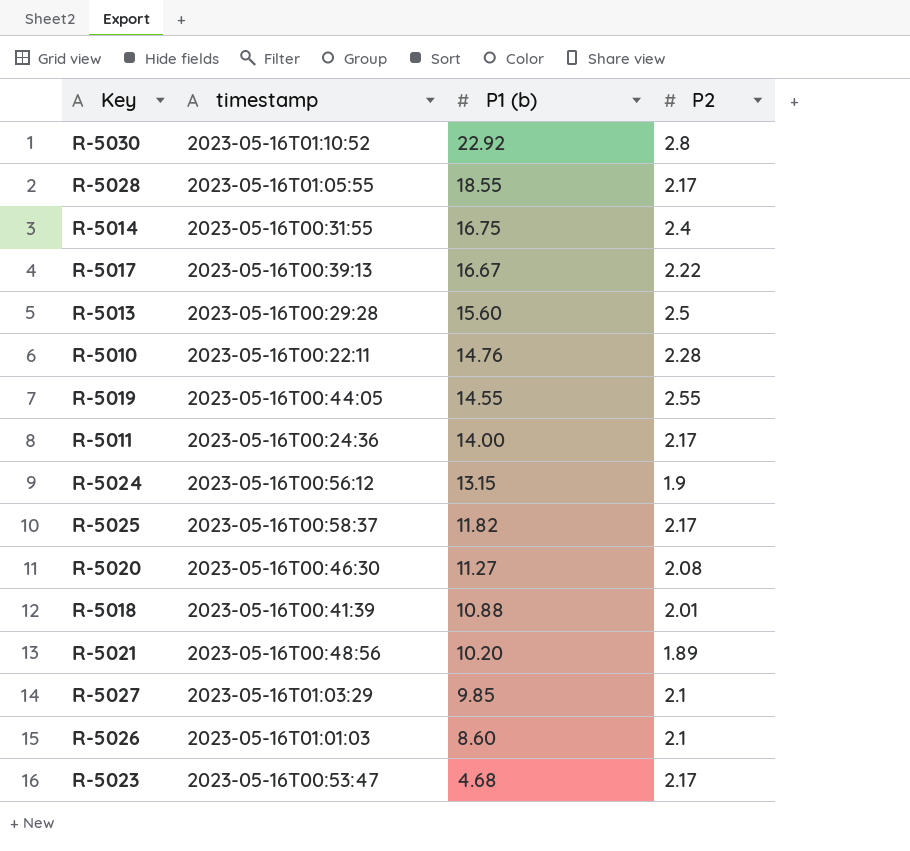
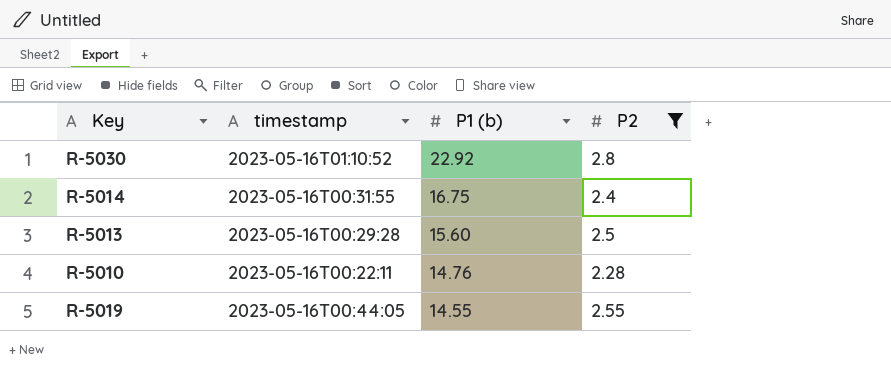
filter: none -> P2 >= 2.28

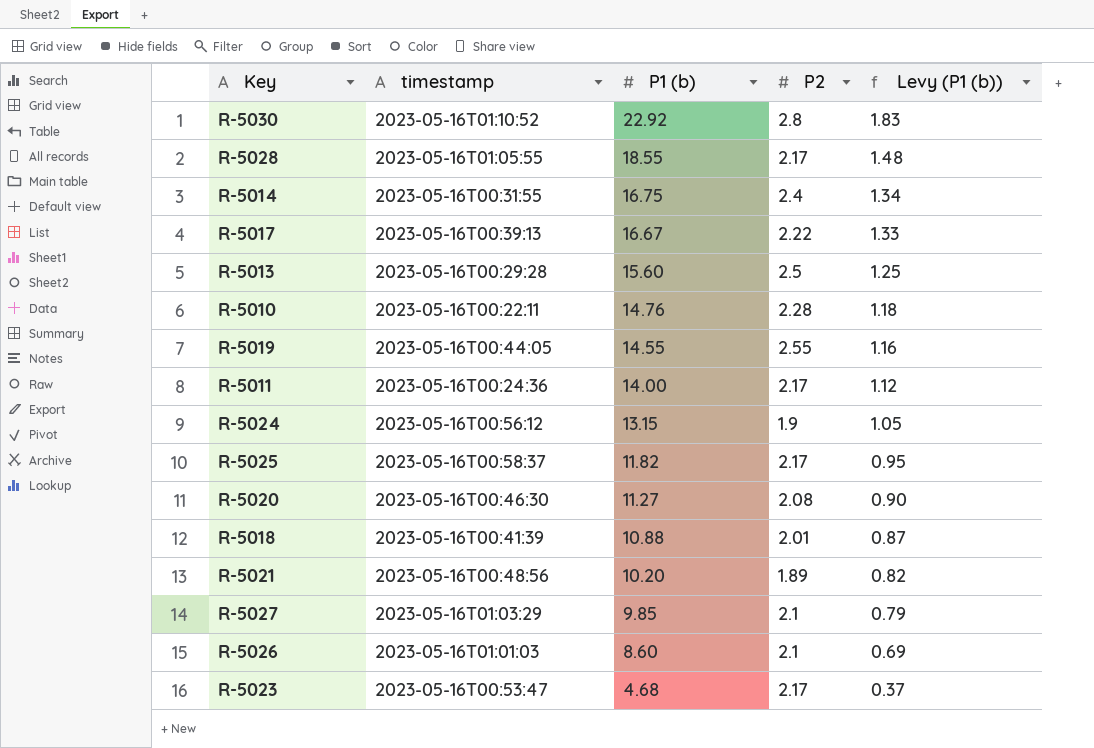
filter: P2 >= 2.28 -> none
column Levy (P1 (b)) | formula: none -> [P1 (b)] * 0.08

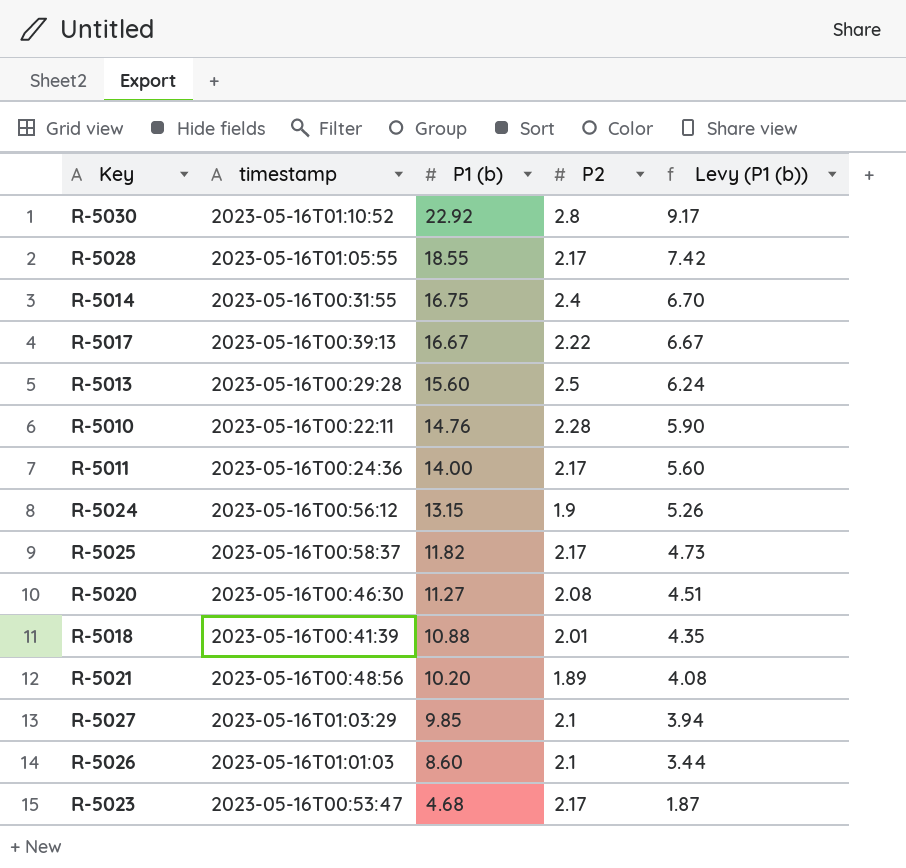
column Levy (P1 (b)) | formula: [P1 (b)] * 0.08 -> [P1 (b)] * 0.4
row R-5019: 2023-05-16T00:44:05 | 14.55 | 2.55 | 1.16 -> none

